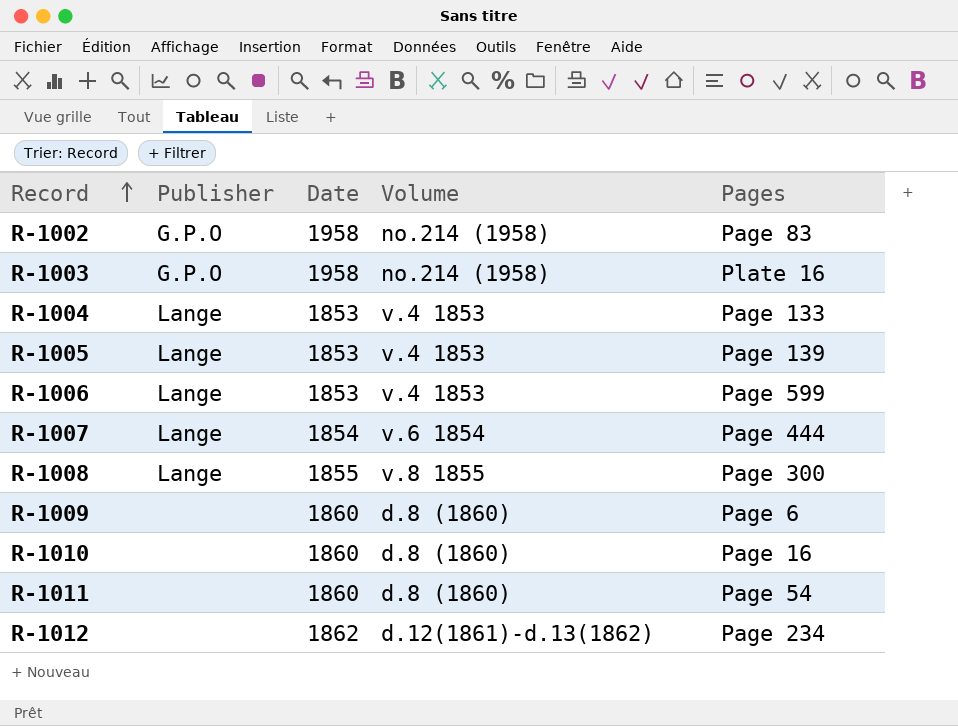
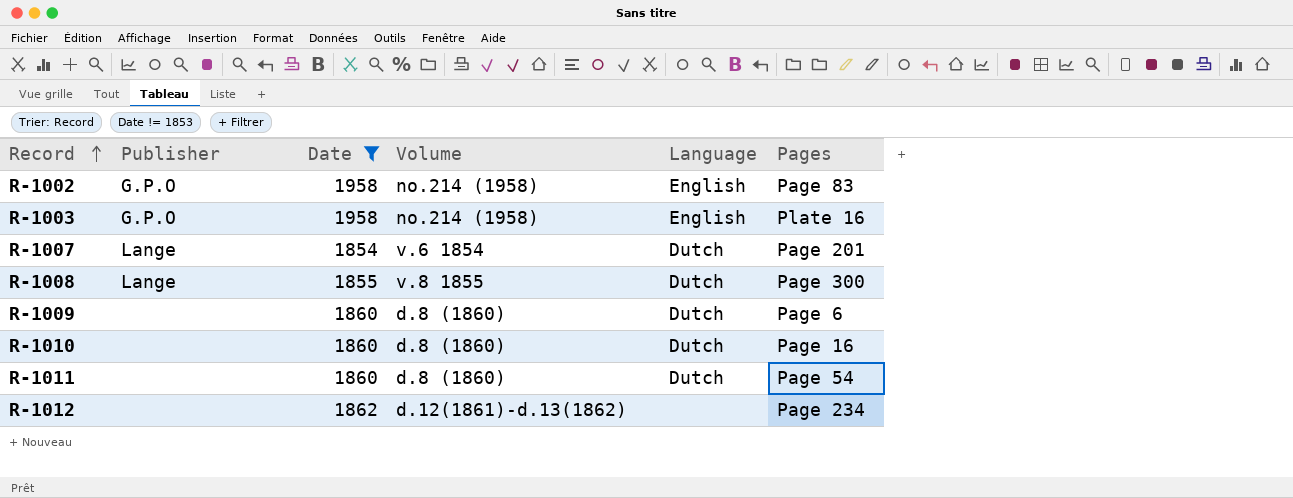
filter: none -> Date != 1853
column Language | position: none -> 5
R-1007 | Pages: Page 444 -> Page 201

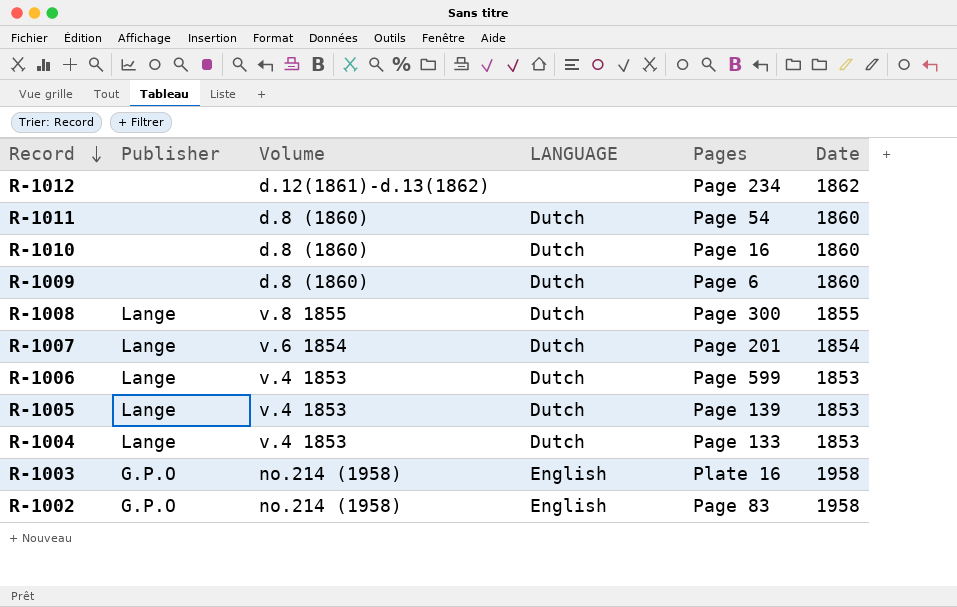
filter: Date != 1853 -> none
row order: Record ascending -> Record descending
column name: Language -> LANGUAGE
column Date | position: 3 -> 6

